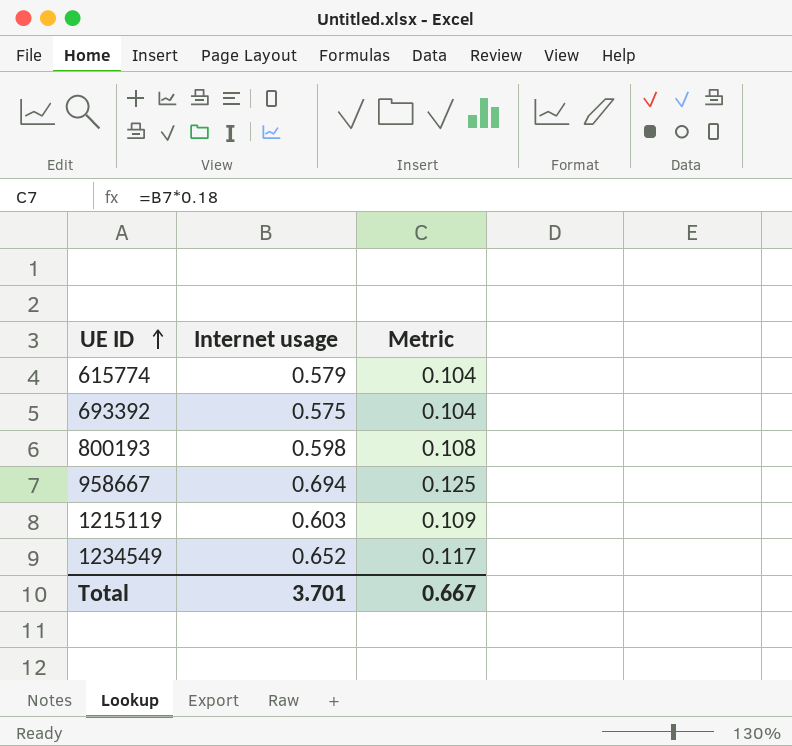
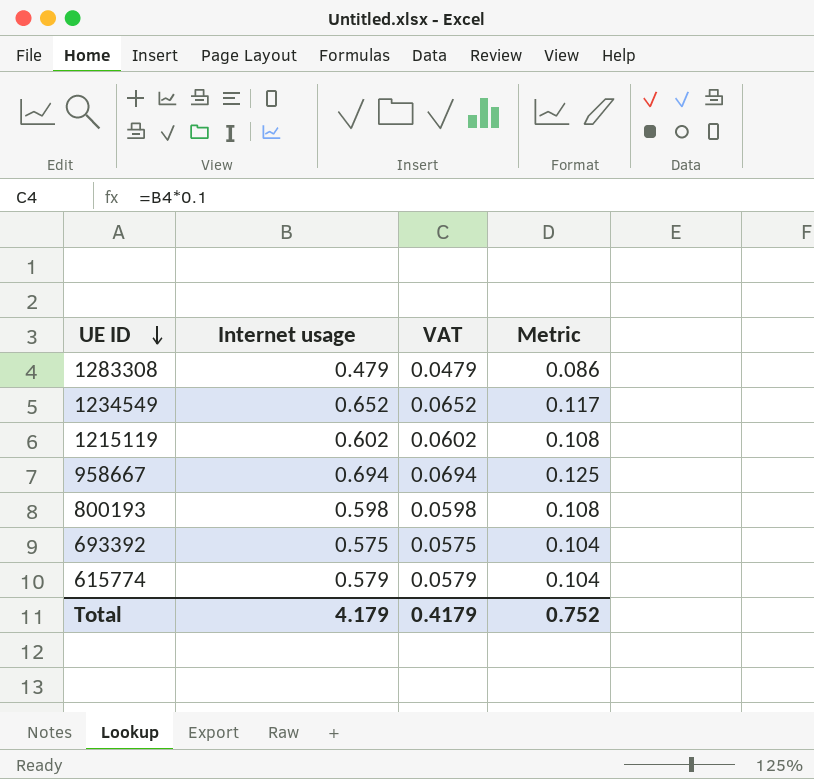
row order: UE ID ascending -> UE ID descending
column VAT | formula: none -> [Internet usage] * 0.1
row 1283308: none -> 0.479 | 0.0479 | 0.086
1215119 | Internet usage: 0.603 -> 0.602
1215119 | Metric: 0.109 -> 0.108
Total | Internet usage: 3.701 -> 4.179
Total | Metric: 0.667 -> 0.752

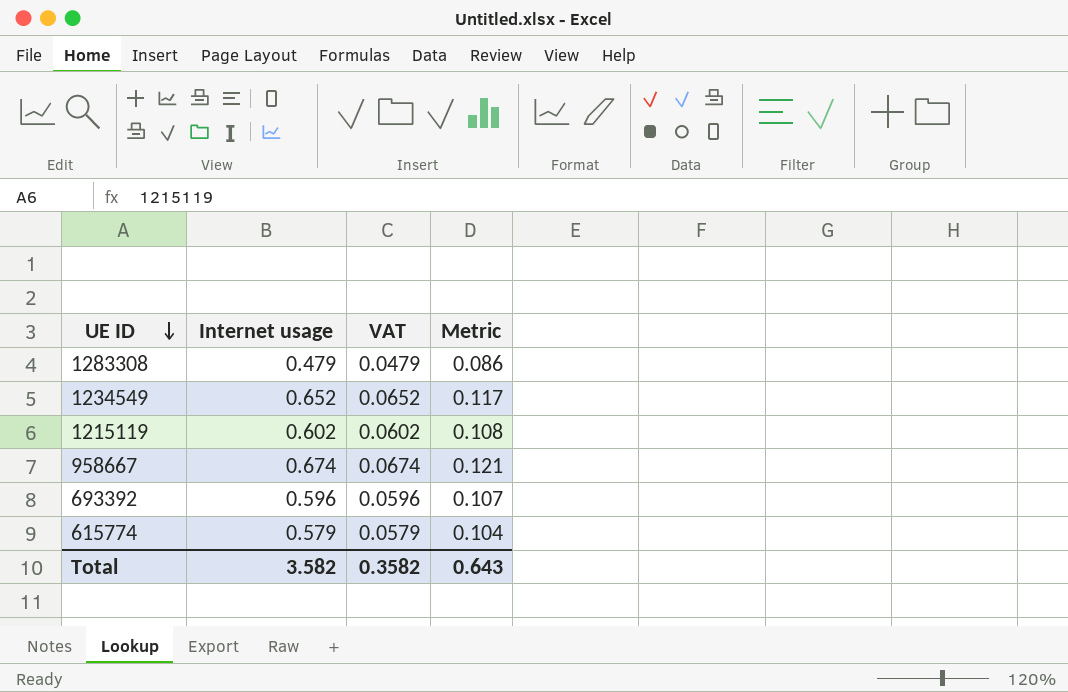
row 800193: 0.598 | 0.0598 | 0.108 -> none
958667 | Internet usage: 0.694 -> 0.674
958667 | VAT: 0.0694 -> 0.0674
958667 | Metric: 0.125 -> 0.121
693392 | Internet usage: 0.575 -> 0.596
693392 | VAT: 0.0575 -> 0.0596
693392 | Metric: 0.104 -> 0.107
Total | Internet usage: 4.179 -> 3.582
Total | VAT: 0.4179 -> 0.3582
Total | Metric: 0.752 -> 0.643

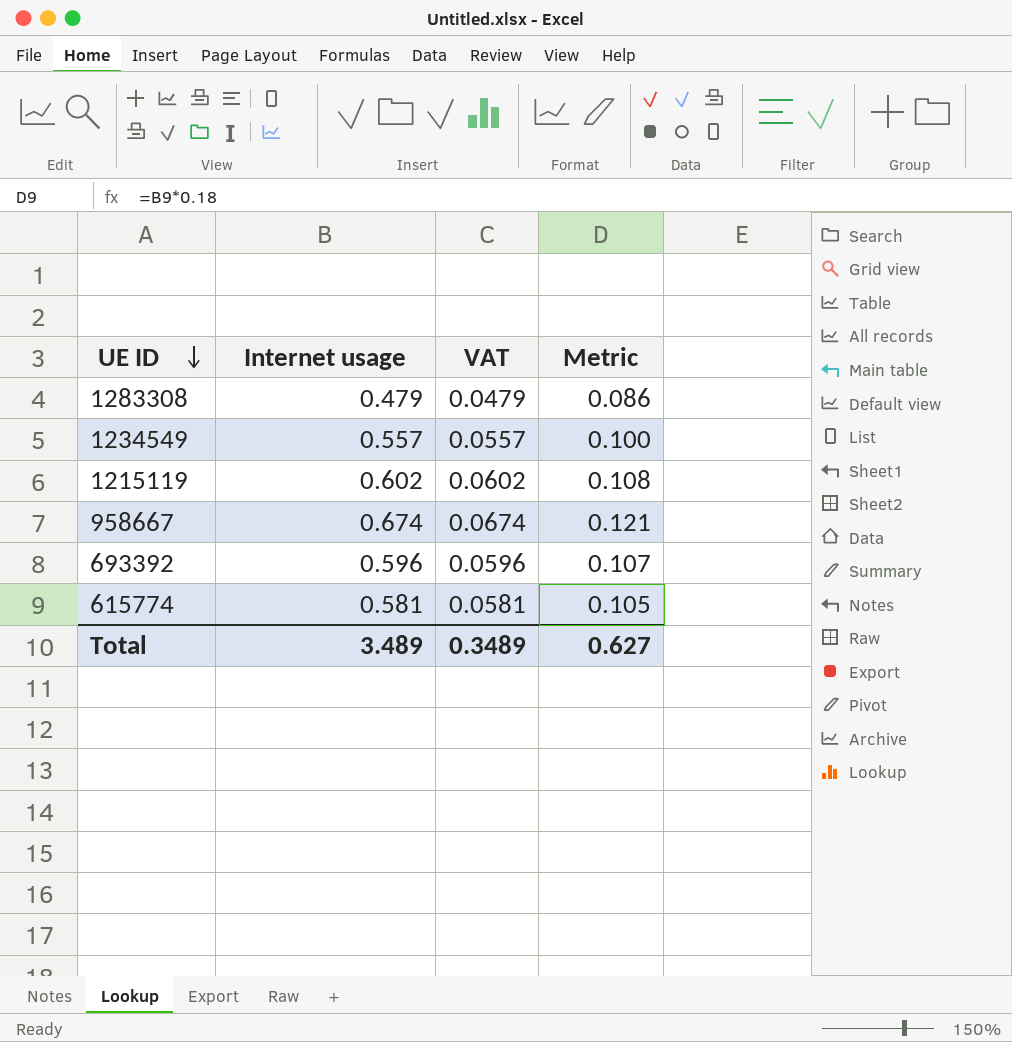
1234549 | Internet usage: 0.652 -> 0.557
1234549 | VAT: 0.0652 -> 0.0557
1234549 | Metric: 0.117 -> 0.100
615774 | Internet usage: 0.579 -> 0.581
615774 | VAT: 0.0579 -> 0.0581
615774 | Metric: 0.104 -> 0.105
Total | Internet usage: 3.582 -> 3.489
Total | VAT: 0.3582 -> 0.3489
Total | Metric: 0.643 -> 0.627

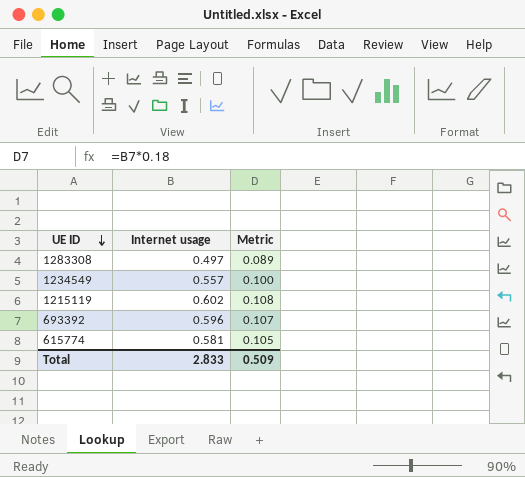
column VAT | formula: [Internet usage] * 0.1 -> none
row 958667: 0.674 | 0.0674 | 0.121 -> none
1283308 | Internet usage: 0.479 -> 0.497
1283308 | Metric: 0.086 -> 0.089
Total | Internet usage: 3.489 -> 2.833
Total | Metric: 0.627 -> 0.509

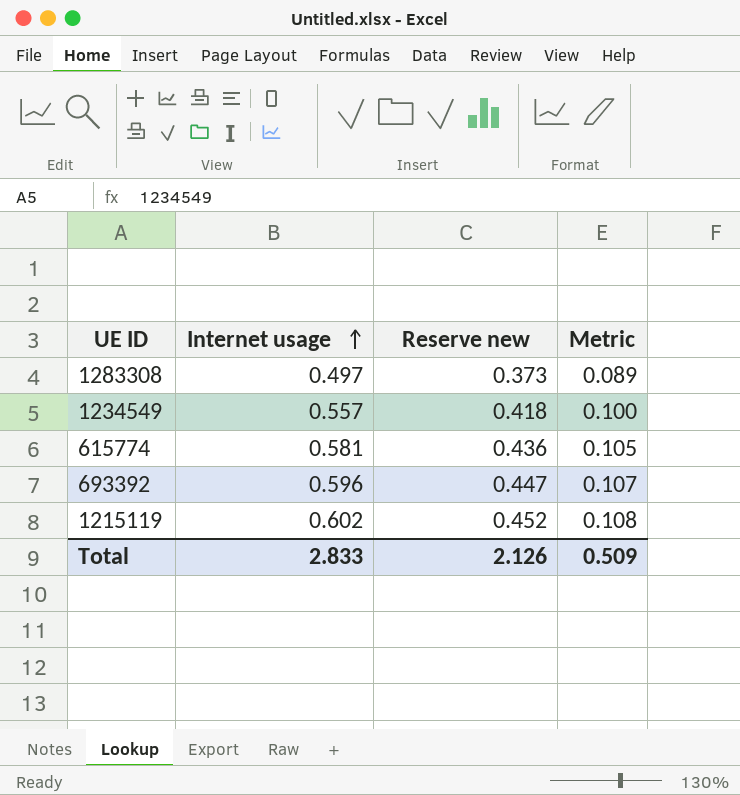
row order: UE ID descending -> Internet usage ascending
column Reserve new | formula: none -> [Internet usage] * 0.75

